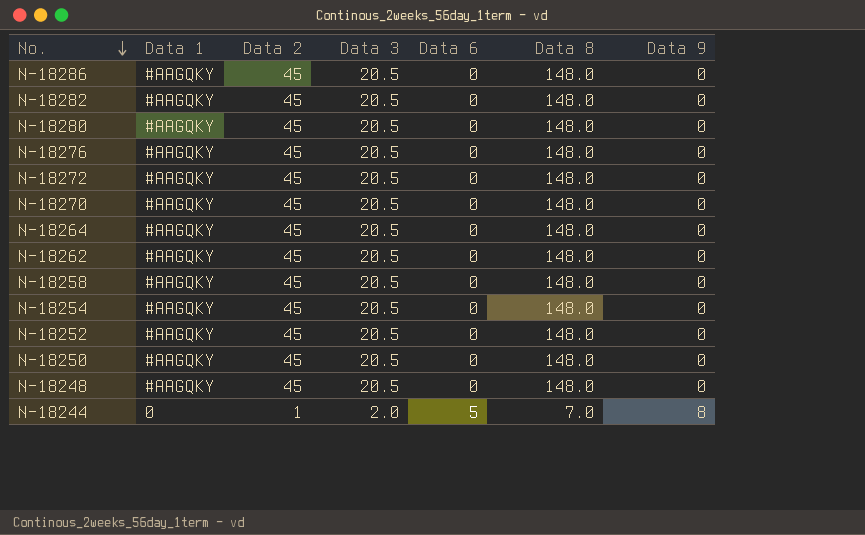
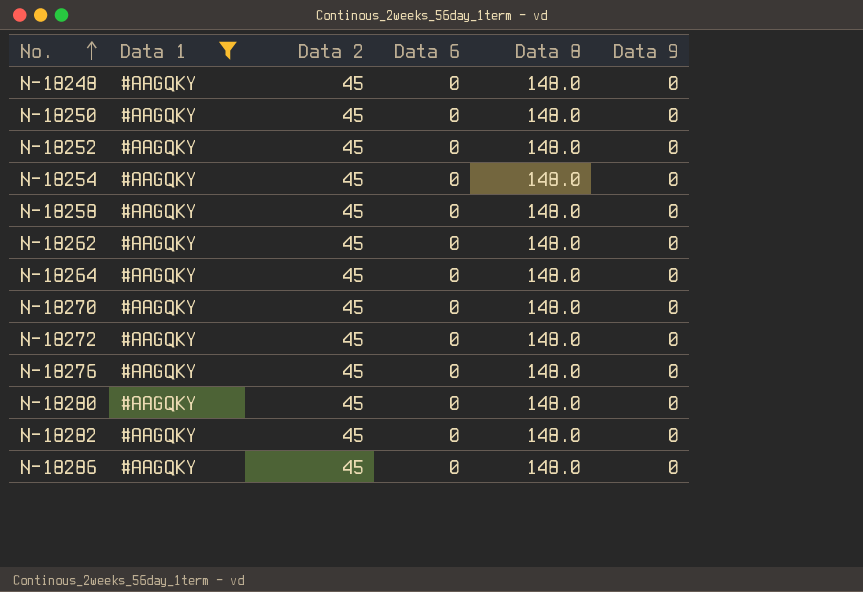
filter: none -> Data 1 = #AAGQKY
row order: No. descending -> No. ascending
column Data 3 | position: 4 -> none

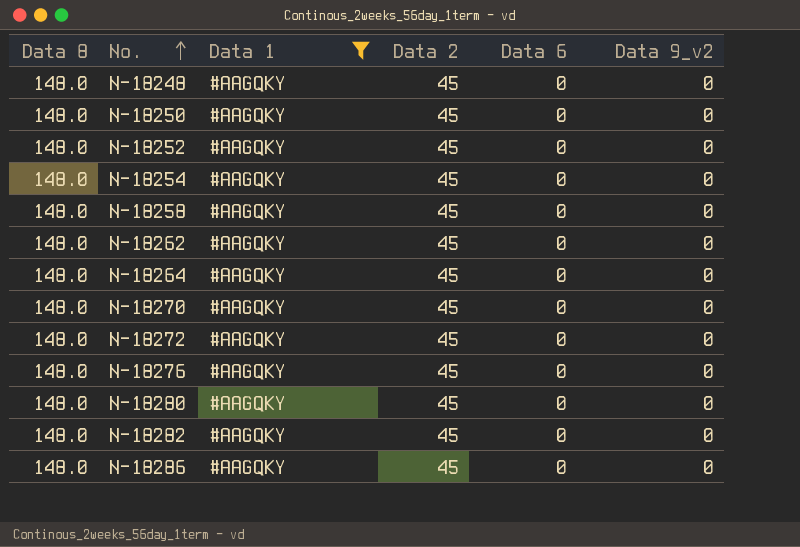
column Data 8 | position: 5 -> 1
column name: Data 9 -> Data 9_v2

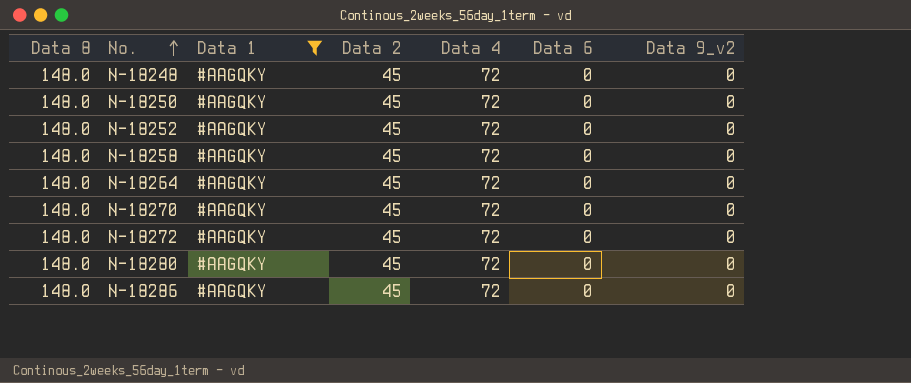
column Data 4 | position: none -> 5
row N-18254: 148.0 | #AAGQKY | 45 | 0 | 0 -> none
row N-18262: 148.0 | #AAGQKY | 45 | 0 | 0 -> none
row N-18276: 148.0 | #AAGQKY | 45 | 0 | 0 -> none
row N-18282: 148.0 | #AAGQKY | 45 | 0 | 0 -> none

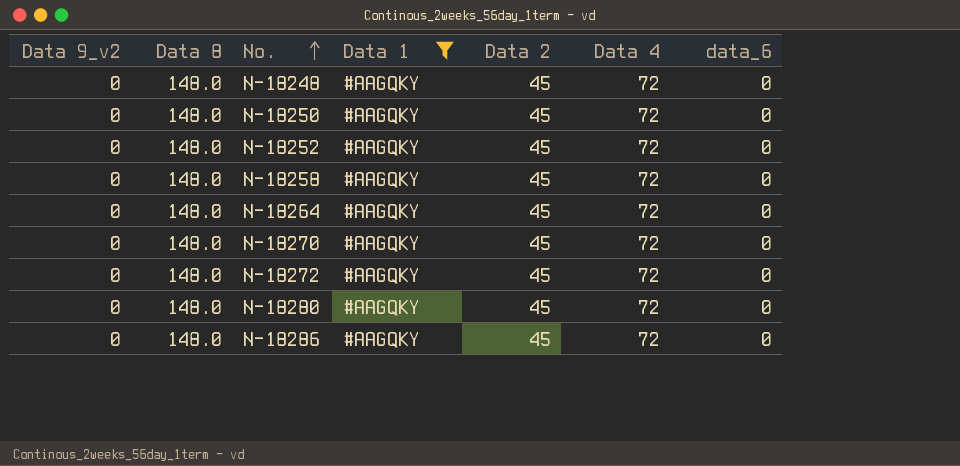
column Data 9_v2 | position: 7 -> 1
column name: Data 6 -> data_6

